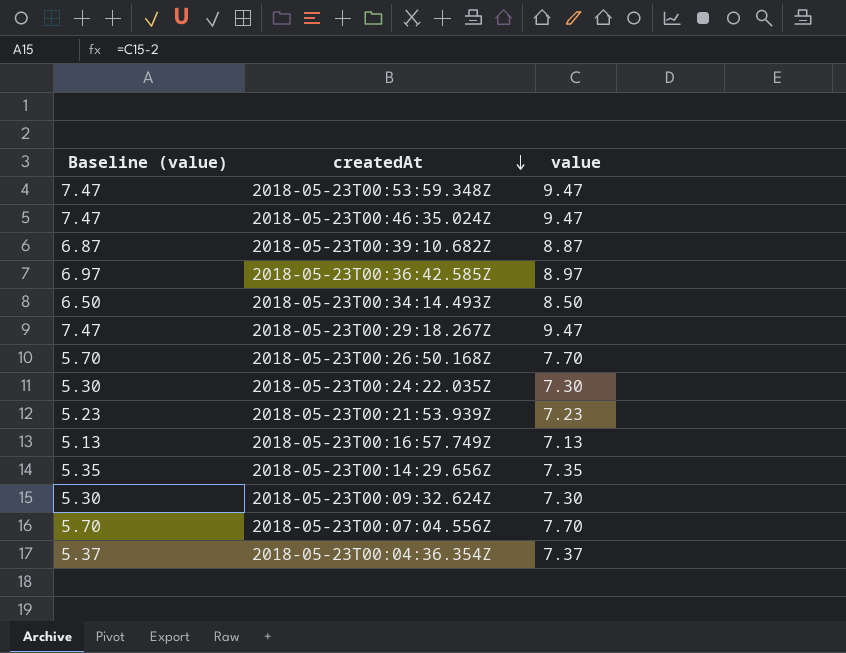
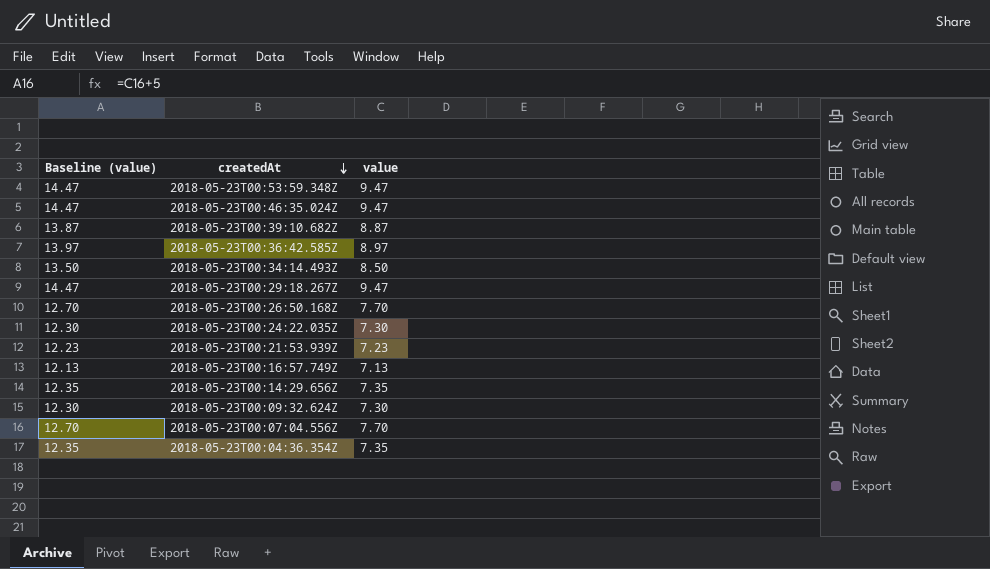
column Baseline (value) | formula: [value] - 2 -> [value] + 5
2018-05-23T00:04:36.354Z | value: 7.37 -> 7.35

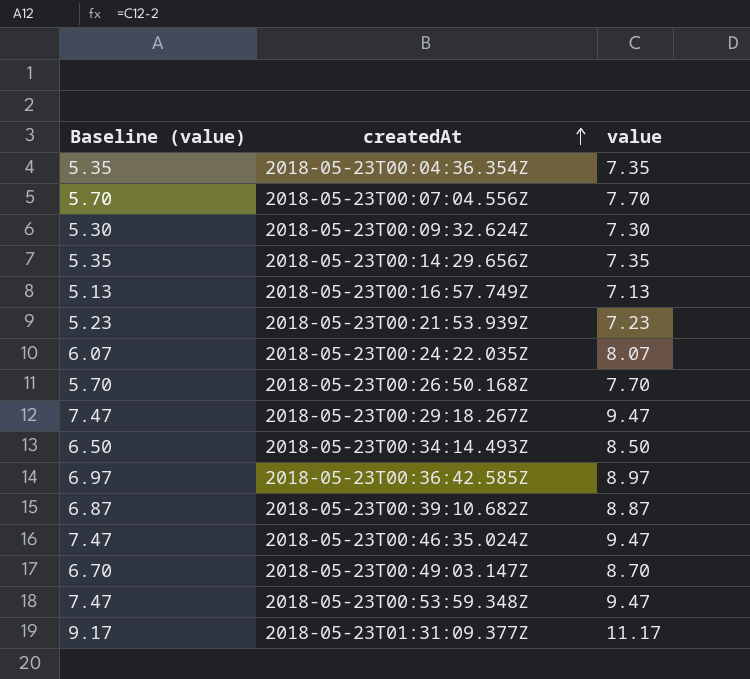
row order: createdAt descending -> createdAt ascending
column Baseline (value) | formula: [value] + 5 -> [value] - 2
2018-05-23T00:24:22.035Z | value: 7.30 -> 8.07
row 2018-05-23T00:49:03.147Z: none -> 6.70 | 8.70
row 2018-05-23T01:31:09.377Z: none -> 9.17 | 11.17

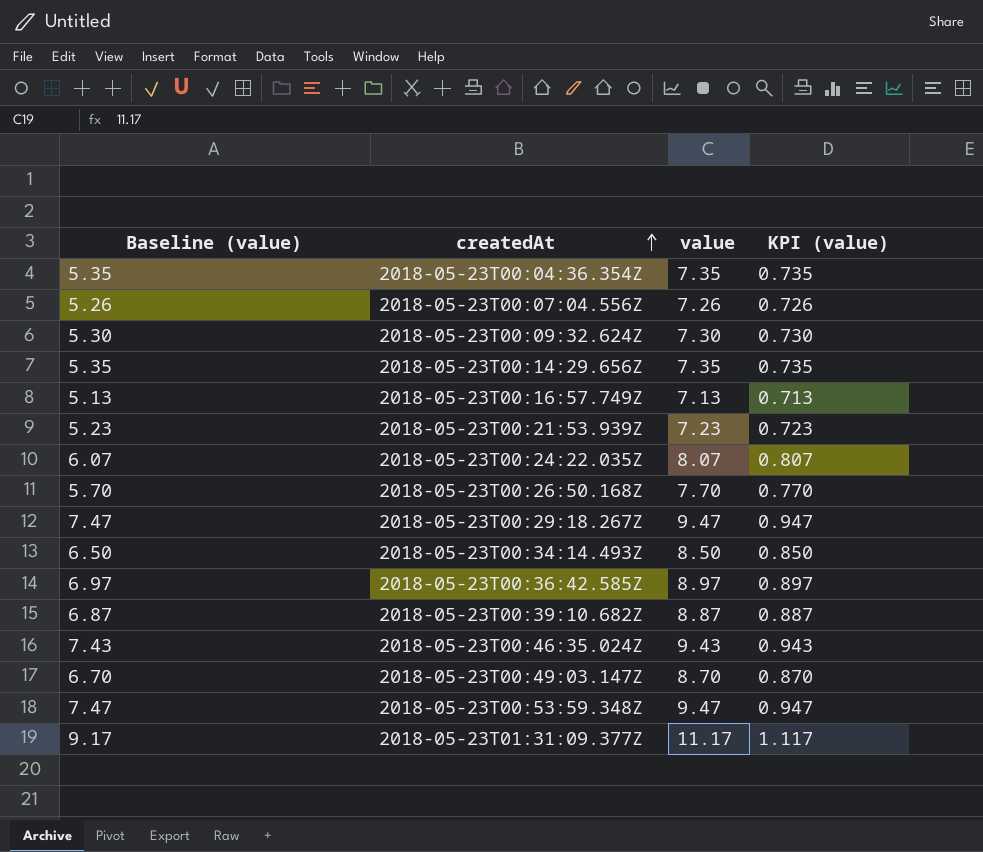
column KPI (value) | formula: none -> [value] * 0.1
2018-05-23T00:07:04.556Z | Baseline (value): 5.70 -> 5.26
2018-05-23T00:07:04.556Z | value: 7.70 -> 7.26
2018-05-23T00:46:35.024Z | Baseline (value): 7.47 -> 7.43
2018-05-23T00:46:35.024Z | value: 9.47 -> 9.43

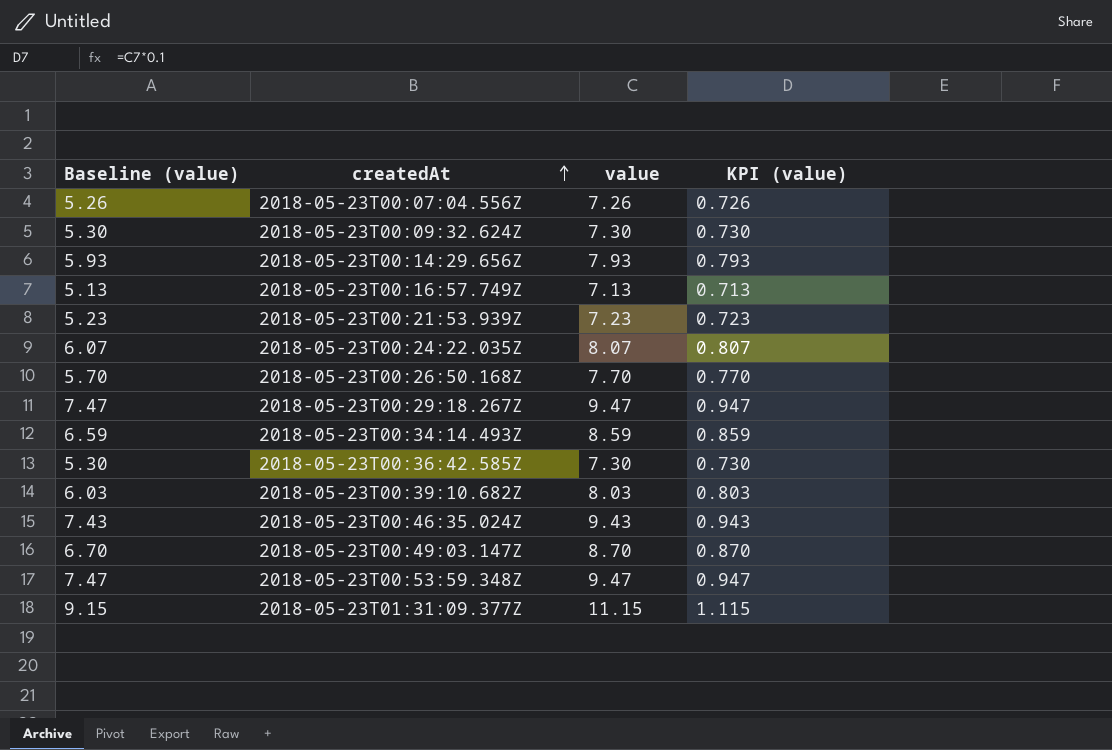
row 2018-05-23T00:04:36.354Z: 5.35 | 7.35 | 0.735 -> none
2018-05-23T00:14:29.656Z | Baseline (value): 5.35 -> 5.93
2018-05-23T00:14:29.656Z | value: 7.35 -> 7.93
2018-05-23T00:14:29.656Z | KPI (value): 0.735 -> 0.793
2018-05-23T00:34:14.493Z | Baseline (value): 6.50 -> 6.59
2018-05-23T00:34:14.493Z | value: 8.50 -> 8.59
2018-05-23T00:34:14.493Z | KPI (value): 0.850 -> 0.859
2018-05-23T00:36:42.585Z | Baseline (value): 6.97 -> 5.30
2018-05-23T00:36:42.585Z | value: 8.97 -> 7.30
2018-05-23T00:36:42.585Z | KPI (value): 0.897 -> 0.730
2018-05-23T00:39:10.682Z | Baseline (value): 6.87 -> 6.03
2018-05-23T00:39:10.682Z | value: 8.87 -> 8.03
2018-05-23T00:39:10.682Z | KPI (value): 0.887 -> 0.803
2018-05-23T01:31:09.377Z | Baseline (value): 9.17 -> 9.15
2018-05-23T01:31:09.377Z | value: 11.17 -> 11.15
2018-05-23T01:31:09.377Z | KPI (value): 1.117 -> 1.115

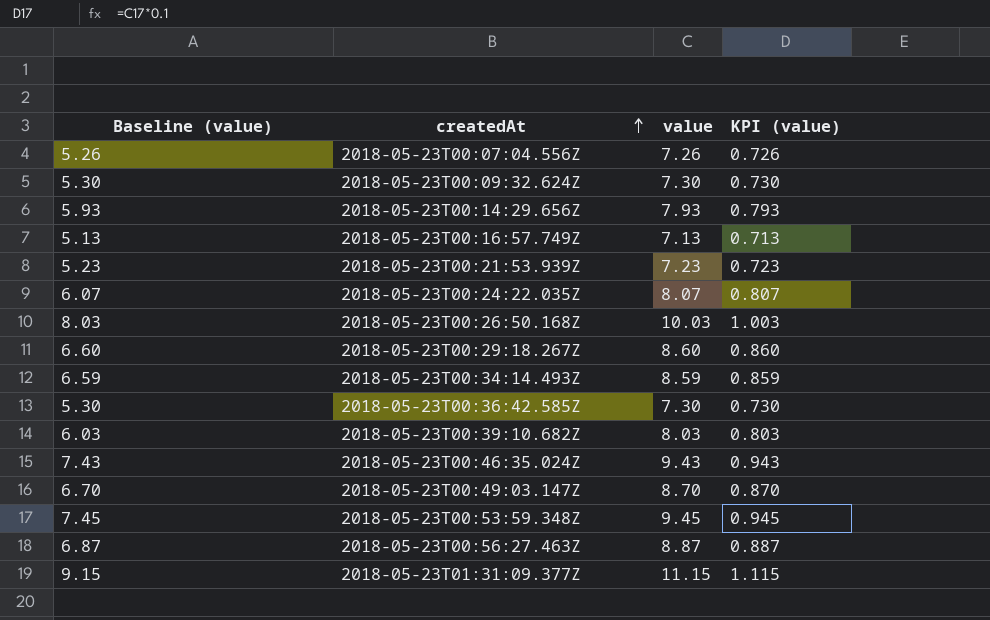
2018-05-23T00:26:50.168Z | Baseline (value): 5.70 -> 8.03
2018-05-23T00:26:50.168Z | value: 7.70 -> 10.03
2018-05-23T00:26:50.168Z | KPI (value): 0.770 -> 1.003
2018-05-23T00:29:18.267Z | Baseline (value): 7.47 -> 6.60
2018-05-23T00:29:18.267Z | value: 9.47 -> 8.60
2018-05-23T00:29:18.267Z | KPI (value): 0.947 -> 0.860
2018-05-23T00:53:59.348Z | Baseline (value): 7.47 -> 7.45
2018-05-23T00:53:59.348Z | value: 9.47 -> 9.45
2018-05-23T00:53:59.348Z | KPI (value): 0.947 -> 0.945
row 2018-05-23T00:56:27.463Z: none -> 6.87 | 8.87 | 0.887

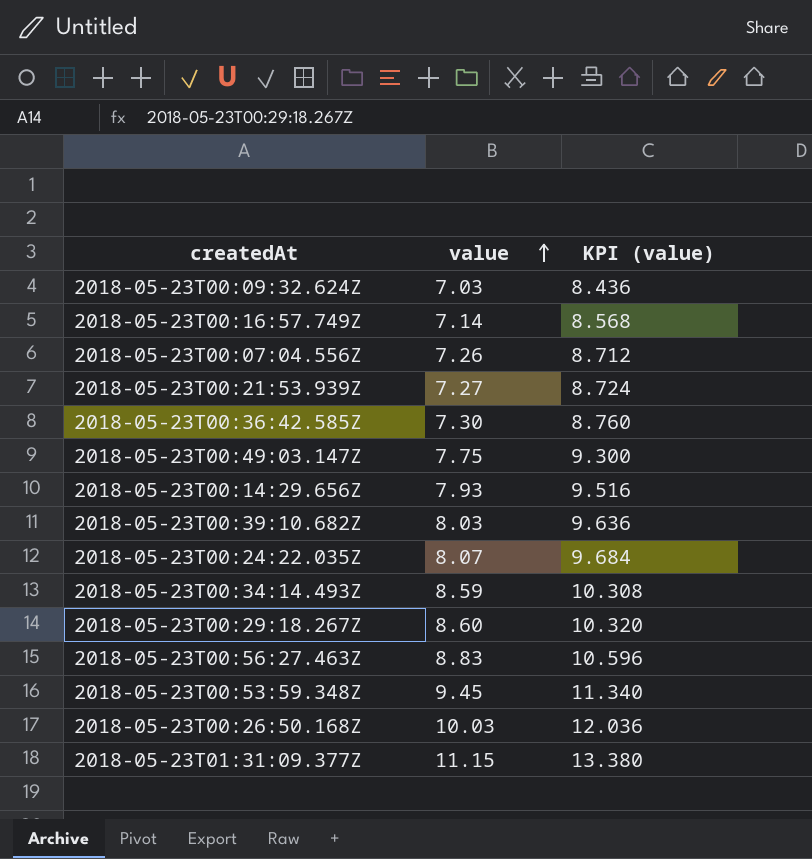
row order: createdAt ascending -> value ascending
column Baseline (value) | formula: [value] - 2 -> none
column KPI (value) | formula: [value] * 0.1 -> [value] * 1.2
row 2018-05-23T00:46:35.024Z: 7.43 | 9.43 | 0.943 -> none
2018-05-23T00:09:32.624Z | value: 7.30 -> 7.03
2018-05-23T00:16:57.749Z | value: 7.13 -> 7.14
2018-05-23T00:21:53.939Z | value: 7.23 -> 7.27
2018-05-23T00:49:03.147Z | value: 8.70 -> 7.75
2018-05-23T00:56:27.463Z | value: 8.87 -> 8.83

